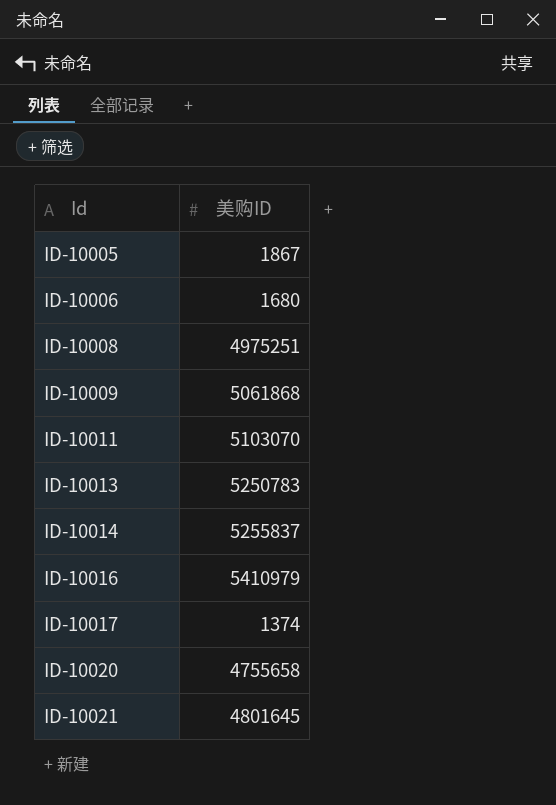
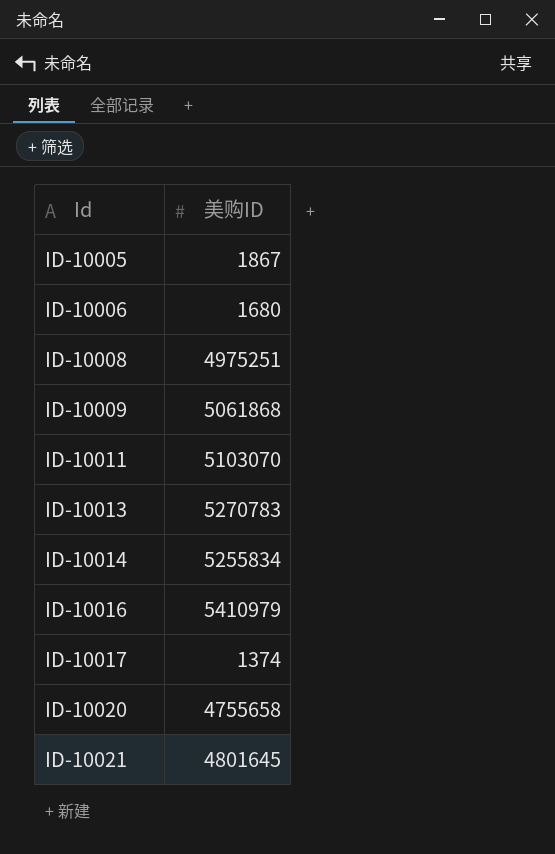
ID-10013 | 美购ID: 5250783 -> 5270783
ID-10014 | 美购ID: 5255837 -> 5255834

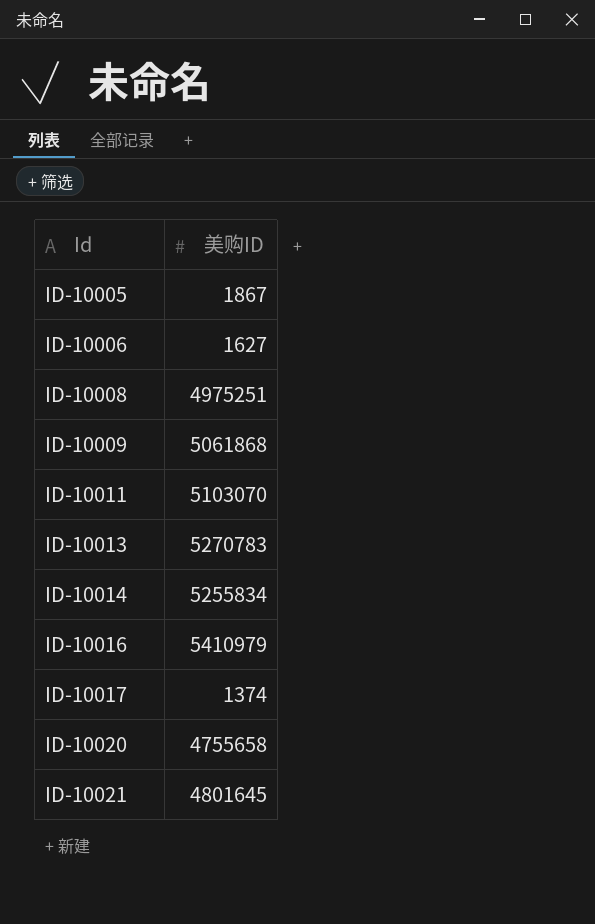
ID-10006 | 美购ID: 1680 -> 1627

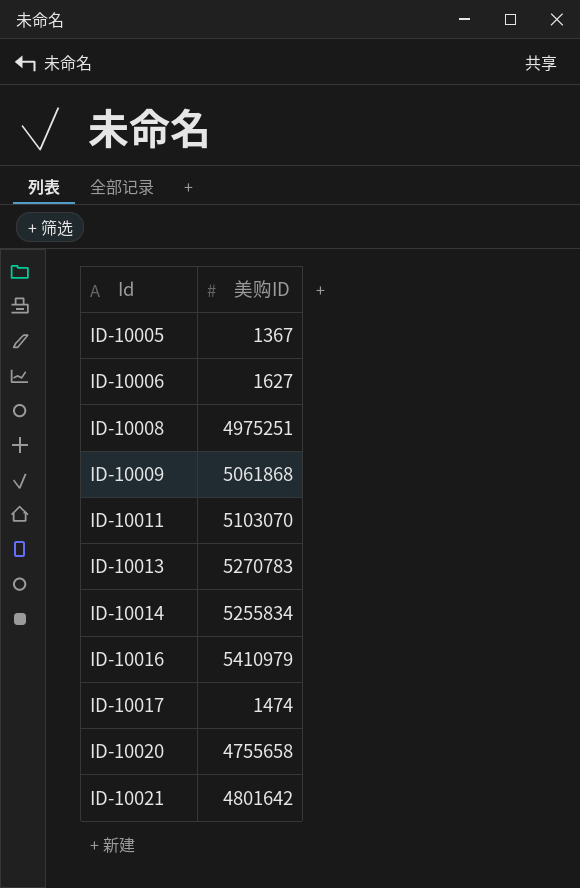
ID-10005 | 美购ID: 1867 -> 1367
ID-10017 | 美购ID: 1374 -> 1474
ID-10021 | 美购ID: 4801645 -> 4801642

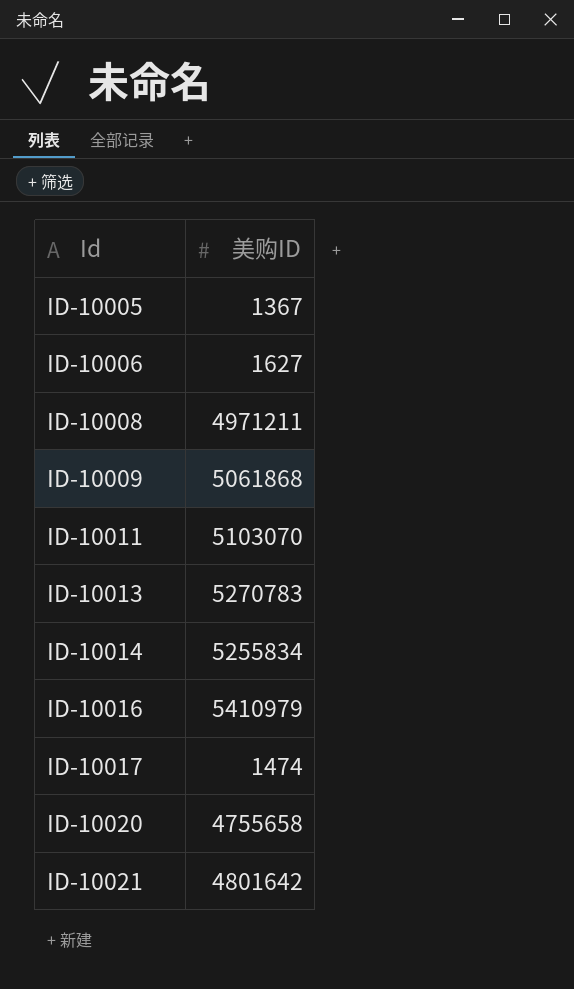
ID-10008 | 美购ID: 4975251 -> 4971211

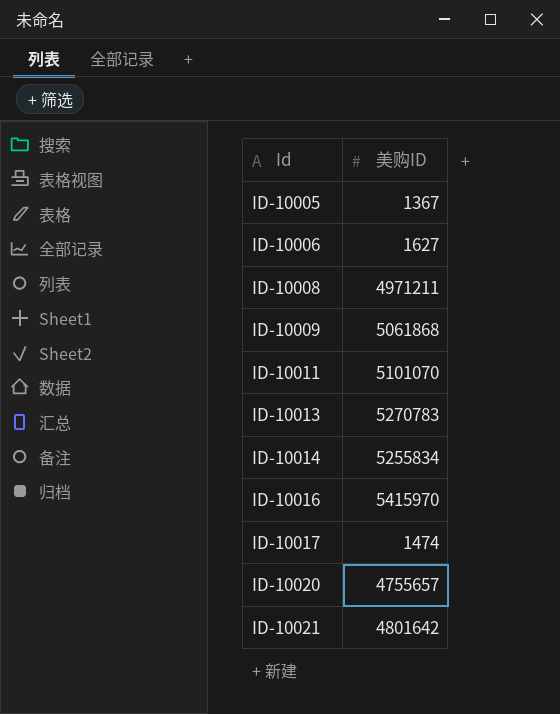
ID-10011 | 美购ID: 5103070 -> 5101070
ID-10016 | 美购ID: 5410979 -> 5415970
ID-10020 | 美购ID: 4755658 -> 4755657

